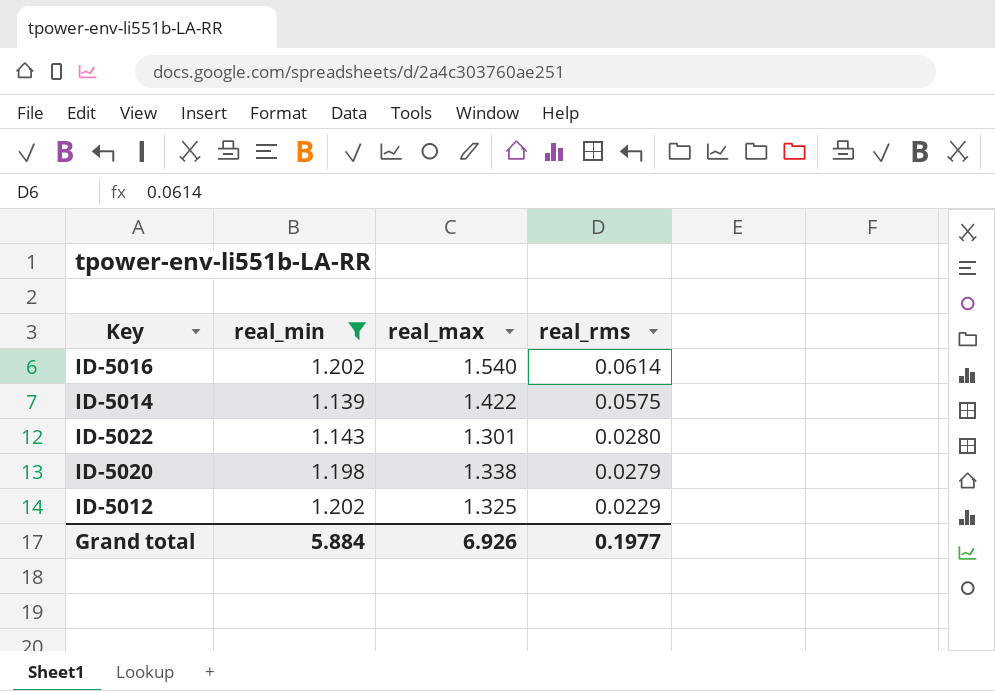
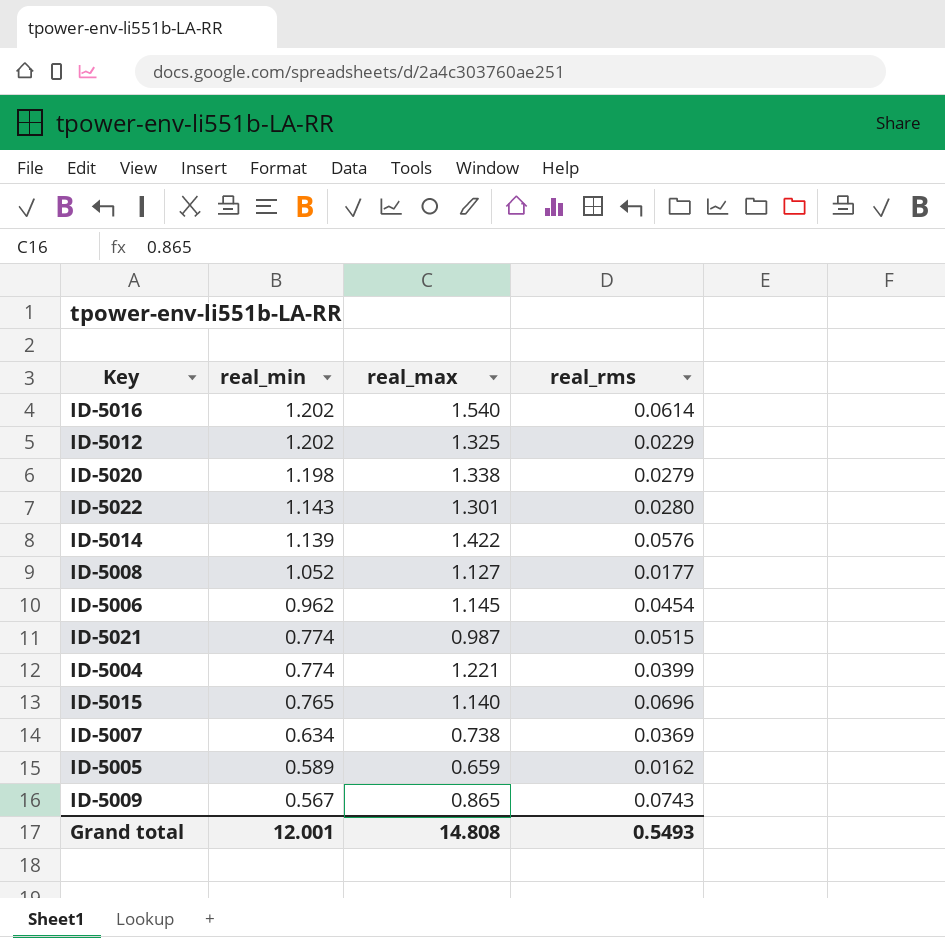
filter: real_min >= 1.139 -> none
row order: real_rms descending -> real_min descending
ID-5014 | real_rms: 0.0575 -> 0.0576
Grand total | real_min: 5.884 -> 12.001
Grand total | real_max: 6.926 -> 14.808
Grand total | real_rms: 0.1977 -> 0.5493

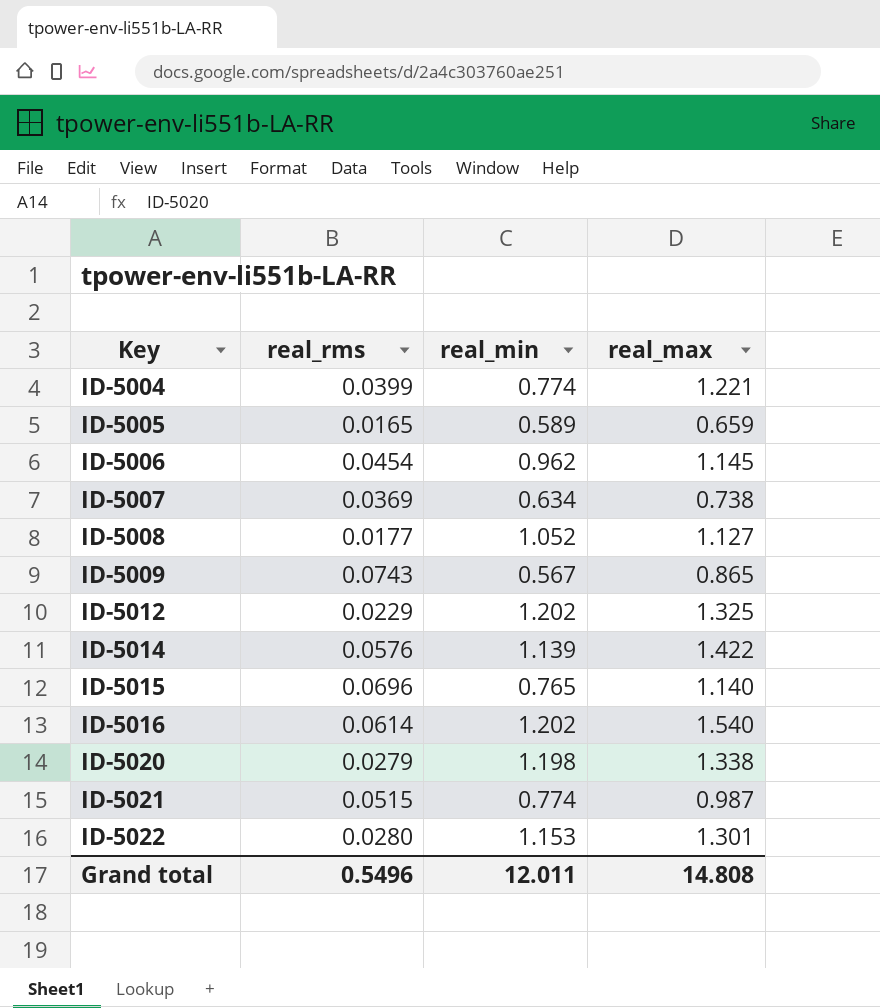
row order: real_min descending -> Key ascending
column real_rms | position: 4 -> 2
ID-5005 | real_rms: 0.0162 -> 0.0165
ID-5022 | real_min: 1.143 -> 1.153
Grand total | real_rms: 0.5493 -> 0.5496
Grand total | real_min: 12.001 -> 12.011

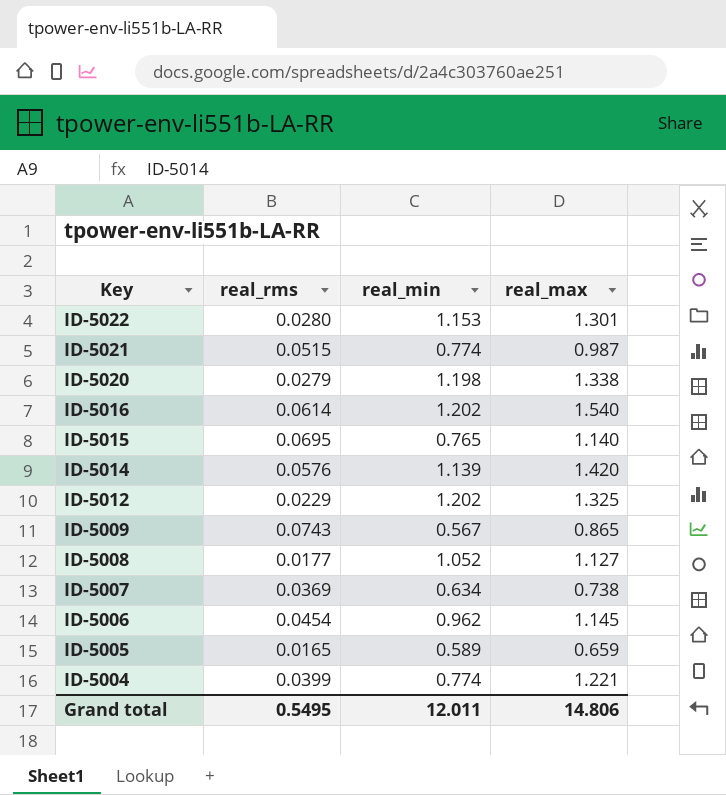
row order: Key ascending -> Key descending
ID-5015 | real_rms: 0.0696 -> 0.0695
ID-5014 | real_max: 1.422 -> 1.420
Grand total | real_rms: 0.5496 -> 0.5495
Grand total | real_max: 14.808 -> 14.806

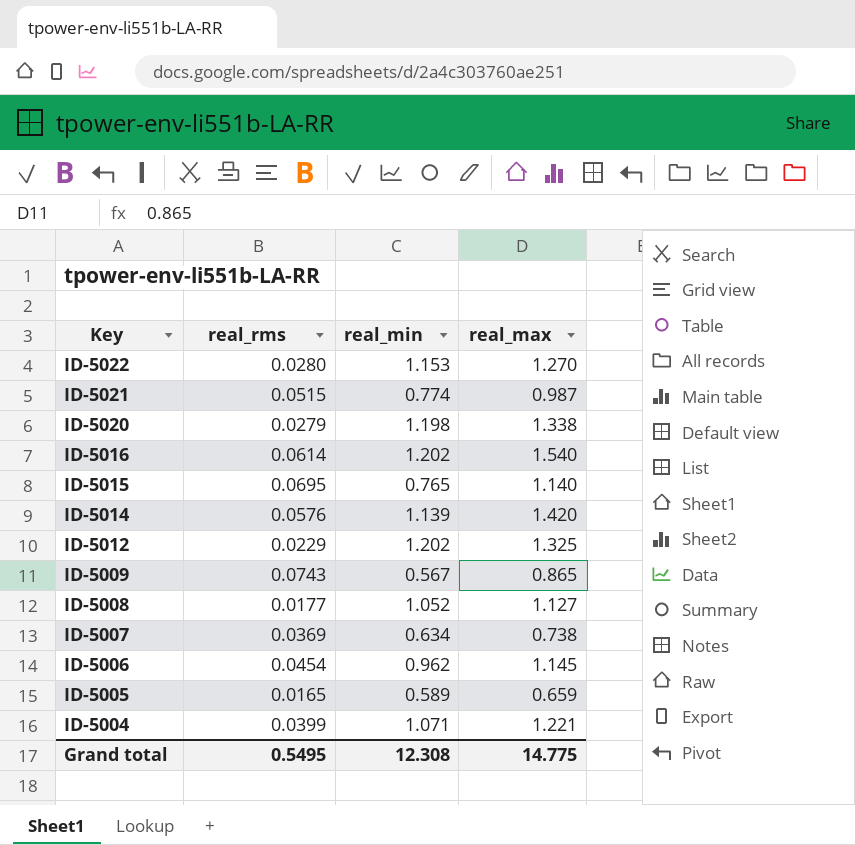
ID-5022 | real_max: 1.301 -> 1.270
ID-5004 | real_min: 0.774 -> 1.071
Grand total | real_min: 12.011 -> 12.308
Grand total | real_max: 14.806 -> 14.775

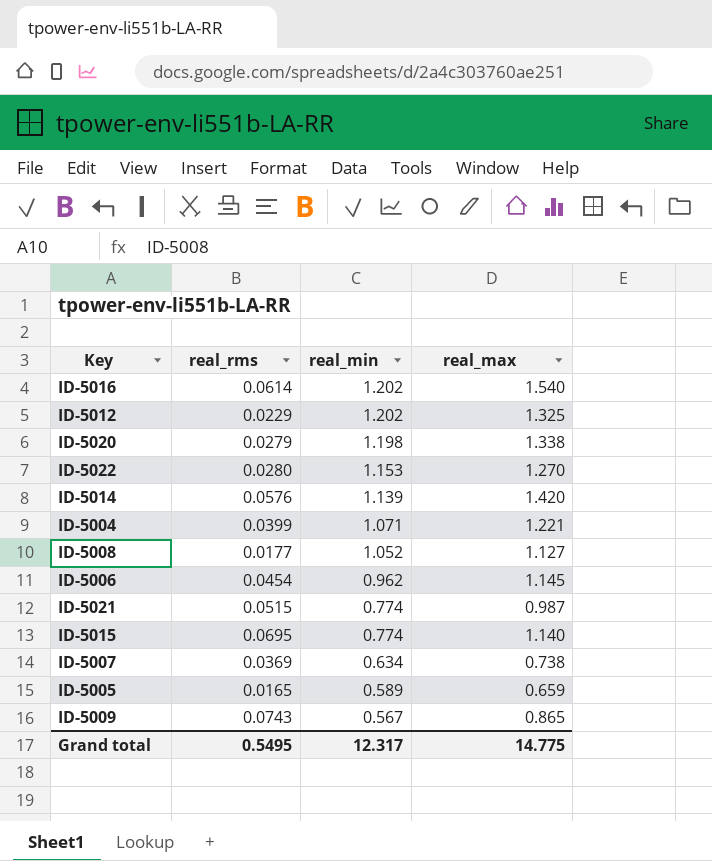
row order: Key descending -> real_min descending
ID-5015 | real_min: 0.765 -> 0.774
Grand total | real_min: 12.308 -> 12.317

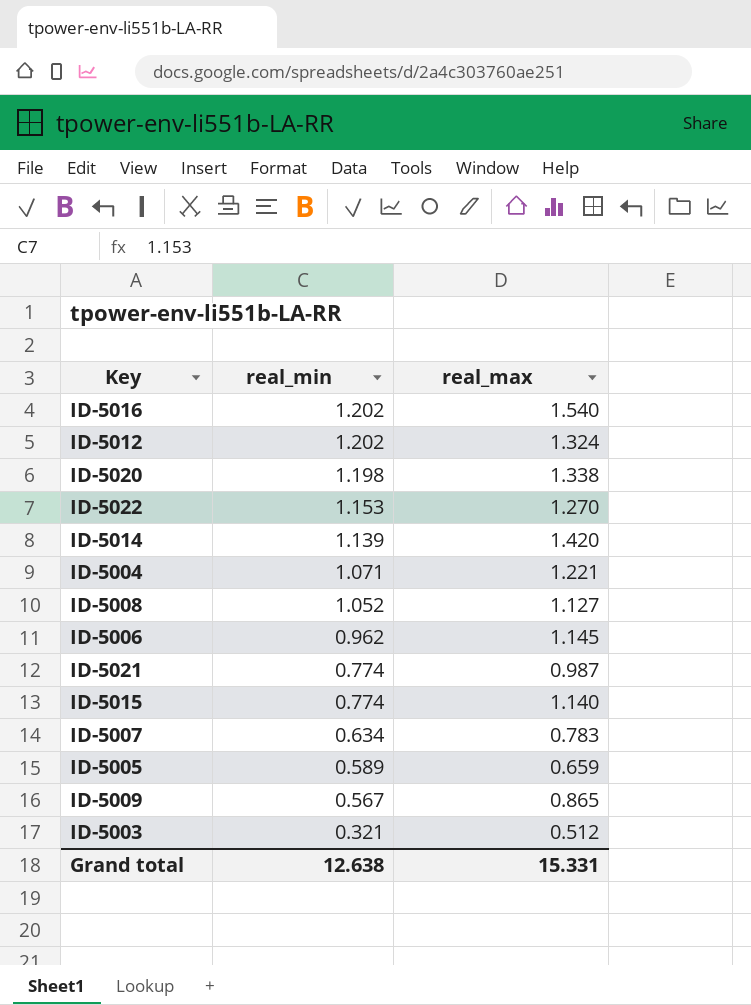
column real_rms | position: 2 -> none
ID-5012 | real_max: 1.325 -> 1.324
ID-5007 | real_max: 0.738 -> 0.783
row ID-5003: none -> 0.321 | 0.512
Grand total | real_min: 12.317 -> 12.638
Grand total | real_max: 14.775 -> 15.331

